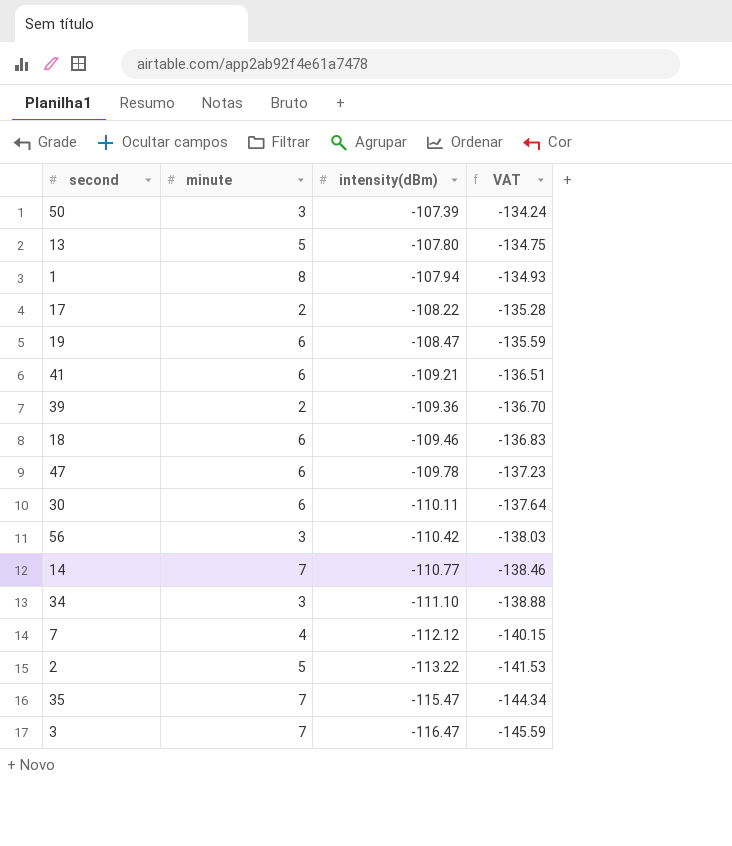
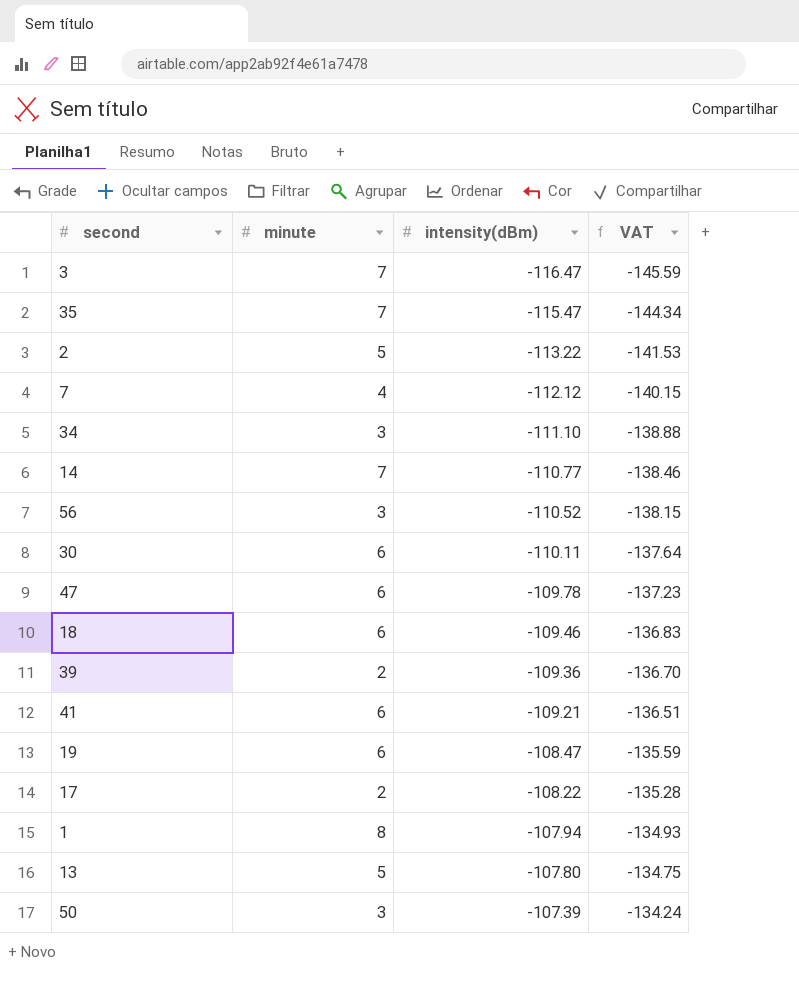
row order: intensity(dBm) descending -> intensity(dBm) ascending
56 | intensity(dBm): -110.42 -> -110.52
56 | VAT: -138.03 -> -138.15

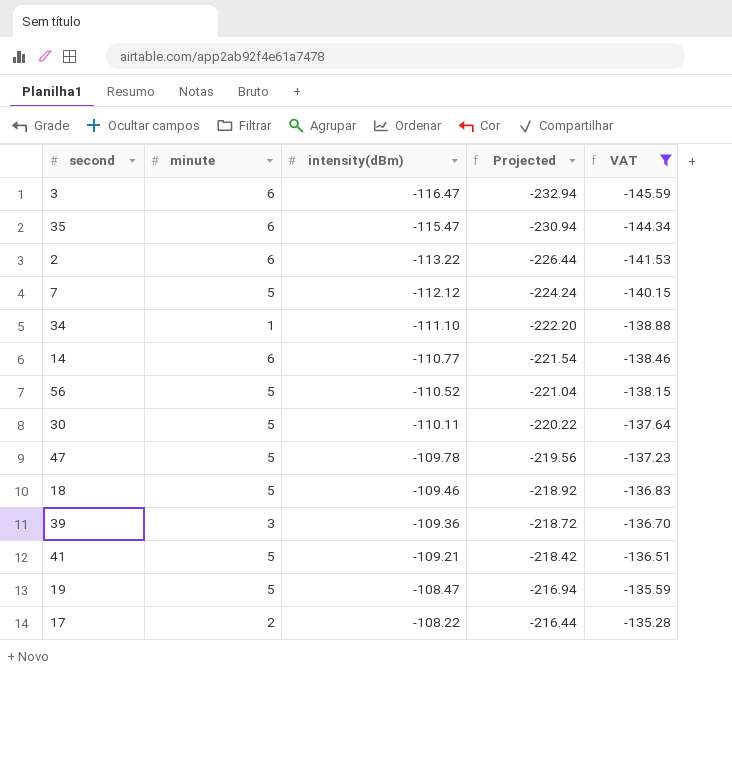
filter: none -> VAT <= -135.28
column Projected | formula: none -> [intensity(dBm)] * 2
3 | minute: 7 -> 6
35 | minute: 7 -> 6
2 | minute: 5 -> 6
7 | minute: 4 -> 5
34 | minute: 3 -> 1
14 | minute: 7 -> 6
56 | minute: 3 -> 5
30 | minute: 6 -> 5
47 | minute: 6 -> 5
18 | minute: 6 -> 5
39 | minute: 2 -> 3
41 | minute: 6 -> 5
19 | minute: 6 -> 5

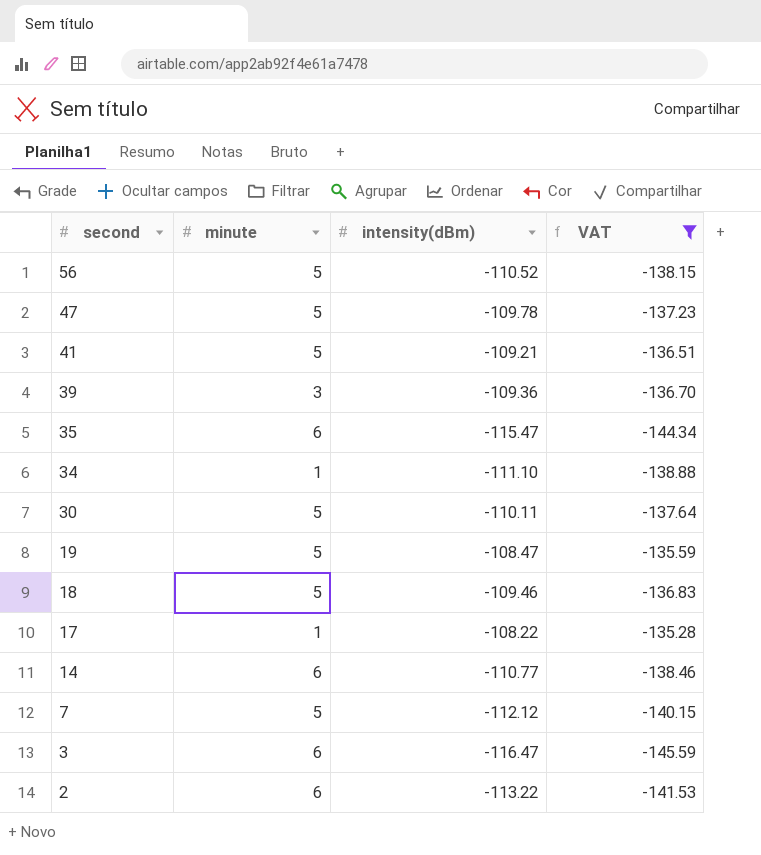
row order: intensity(dBm) ascending -> second descending
column Projected | formula: [intensity(dBm)] * 2 -> none
17 | minute: 2 -> 1

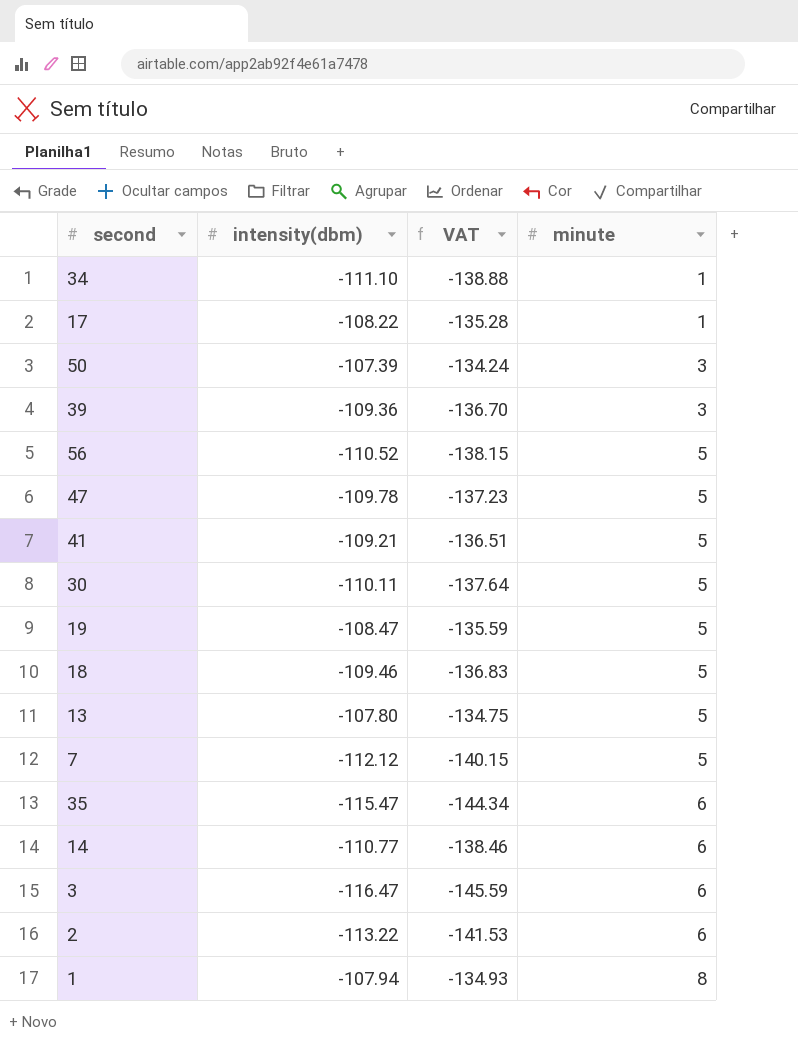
filter: VAT <= -135.28 -> none
row order: second descending -> minute ascending
column name: intensity(dBm) -> intensity(dbm)
column minute | position: 2 -> 4

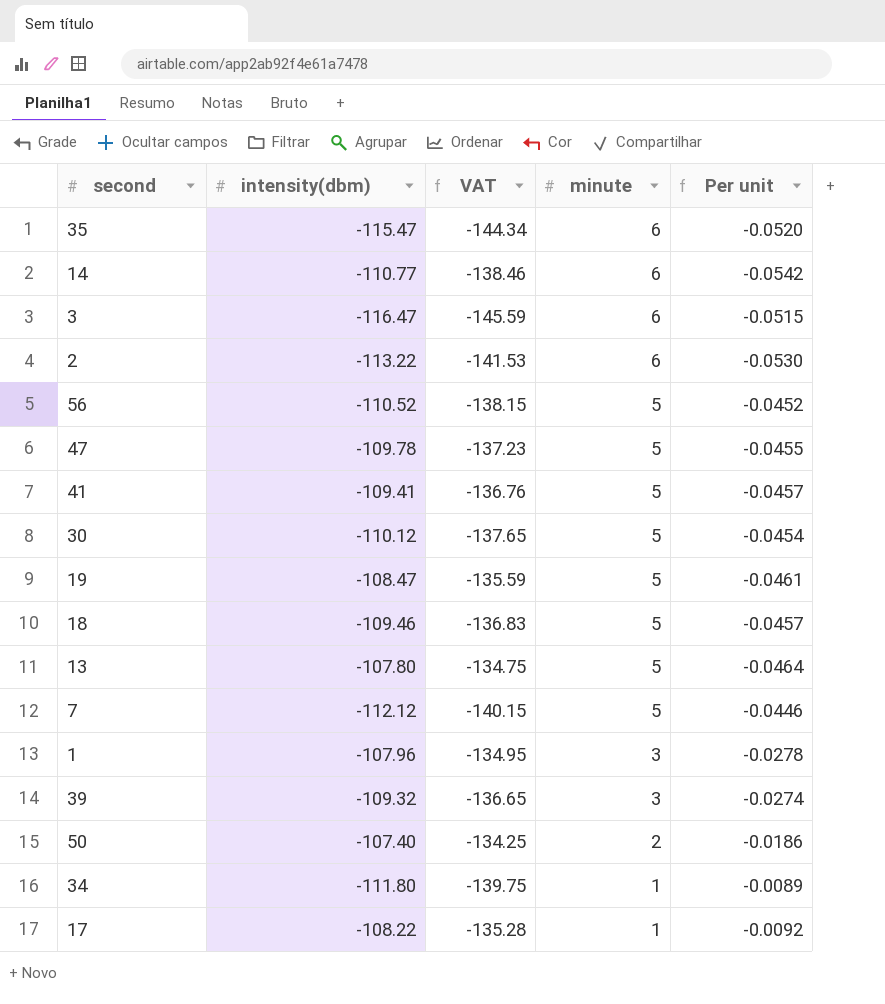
row order: minute ascending -> minute descending
column Per unit | formula: none -> [minute] / [intensity(dbm)]
41 | intensity(dbm): -109.21 -> -109.41
41 | VAT: -136.51 -> -136.76
30 | intensity(dbm): -110.11 -> -110.12
30 | VAT: -137.64 -> -137.65
1 | intensity(dbm): -107.94 -> -107.96
1 | VAT: -134.93 -> -134.95
1 | minute: 8 -> 3
39 | intensity(dbm): -109.36 -> -109.32
39 | VAT: -136.70 -> -136.65
50 | intensity(dbm): -107.39 -> -107.40
50 | VAT: -134.24 -> -134.25
50 | minute: 3 -> 2
34 | intensity(dbm): -111.10 -> -111.80
34 | VAT: -138.88 -> -139.75

